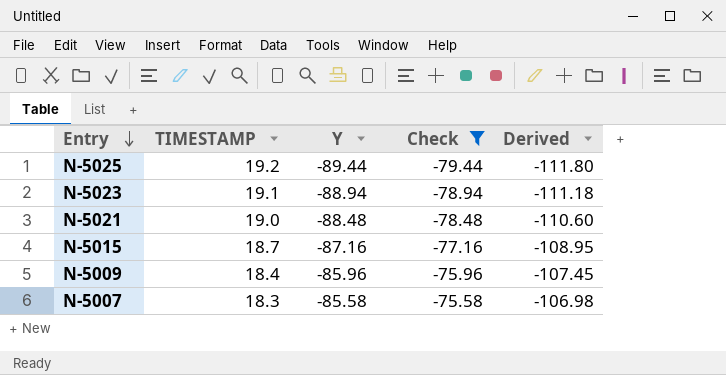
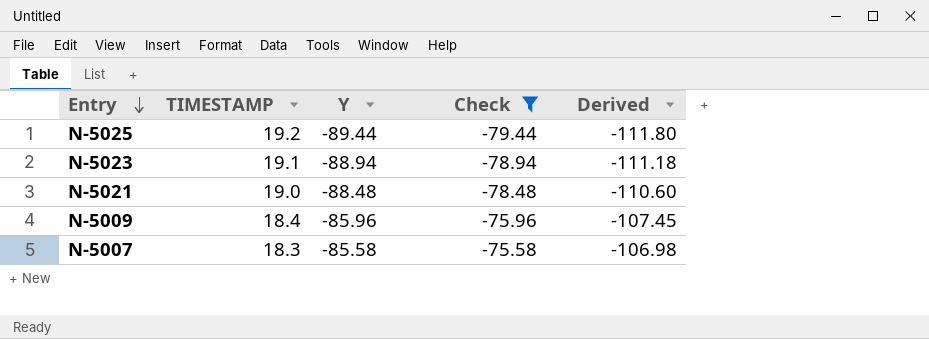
row N-5015: 18.7 | -87.16 | -77.16 | -108.95 -> none

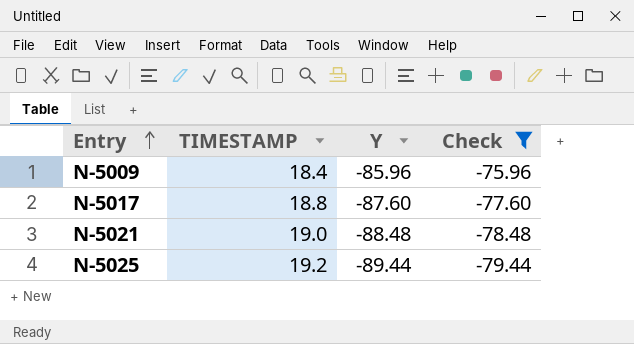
row order: Entry descending -> Entry ascending
column Derived | formula: [Y] * 1.25 -> none
row N-5023: 19.1 | -88.94 | -78.94 | -111.18 -> none
row N-5007: 18.3 | -85.58 | -75.58 | -106.98 -> none
row N-5017: none -> 18.8 | -87.60 | -77.60

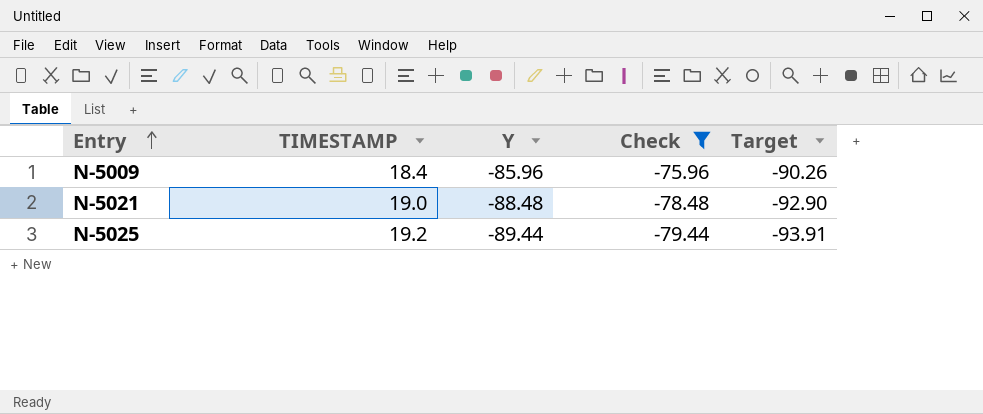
column Target | formula: none -> [Y] * 1.05
row N-5017: 18.8 | -87.60 | -77.60 -> none

